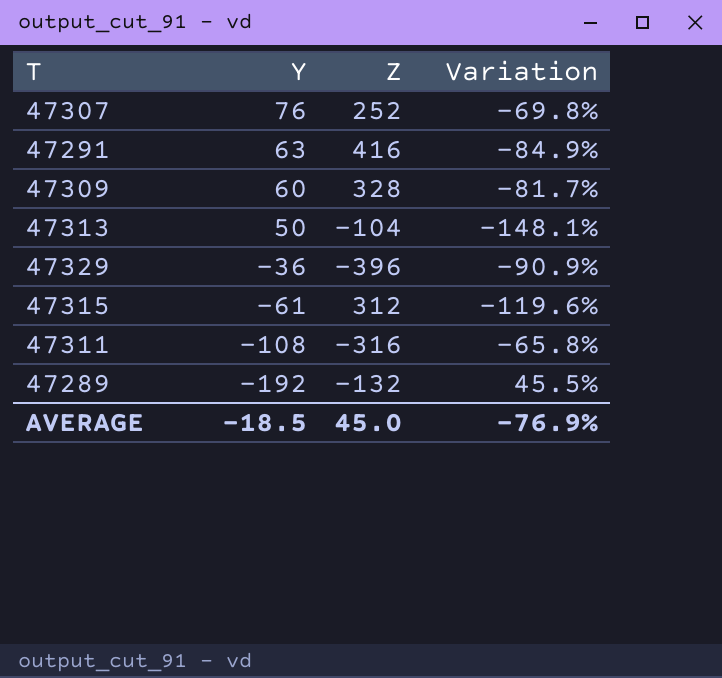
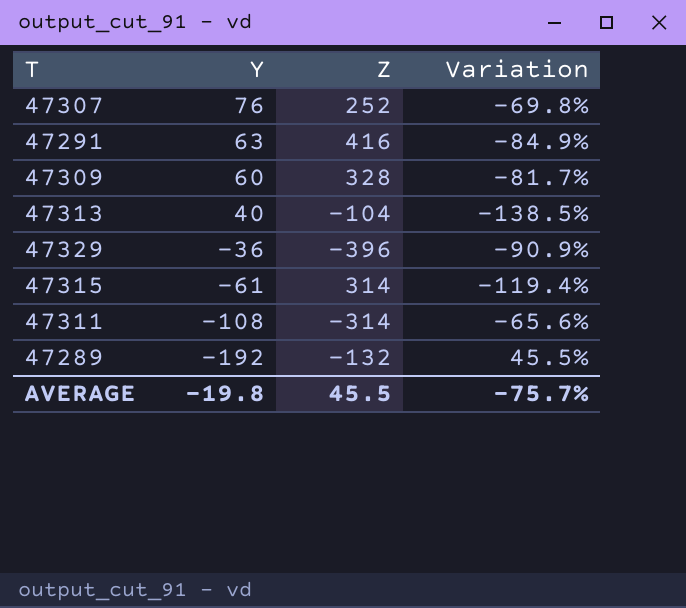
47313 | Y: 50 -> 40
47313 | Variation: -148.1% -> -138.5%
47315 | Z: 312 -> 314
47315 | Variation: -119.6% -> -119.4%
47311 | Z: -316 -> -314
47311 | Variation: -65.8% -> -65.6%
AVERAGE | Y: -18.5 -> -19.8
AVERAGE | Z: 45.0 -> 45.5
AVERAGE | Variation: -76.9% -> -75.7%

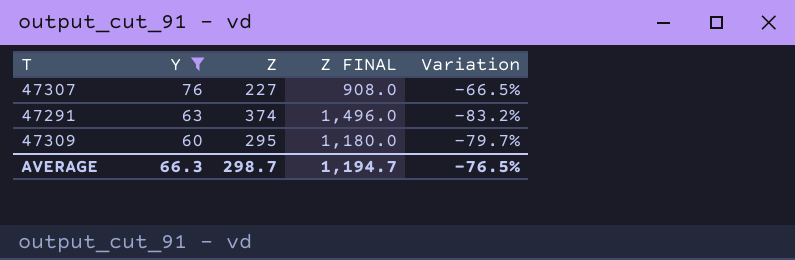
filter: none -> Y >= 60
column Z FINAL | formula: none -> [Z] * 4
47307 | Z: 252 -> 227
47307 | Variation: -69.8% -> -66.5%
47291 | Z: 416 -> 374
47291 | Variation: -84.9% -> -83.2%
47309 | Z: 328 -> 295
47309 | Variation: -81.7% -> -79.7%
AVERAGE | Y: -19.8 -> 66.3
AVERAGE | Z: 45.5 -> 298.7
AVERAGE | Variation: -75.7% -> -76.5%

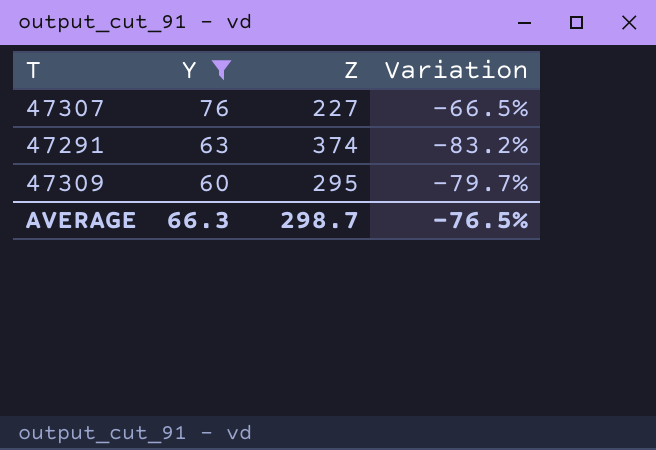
column Z FINAL | formula: [Z] * 4 -> none

